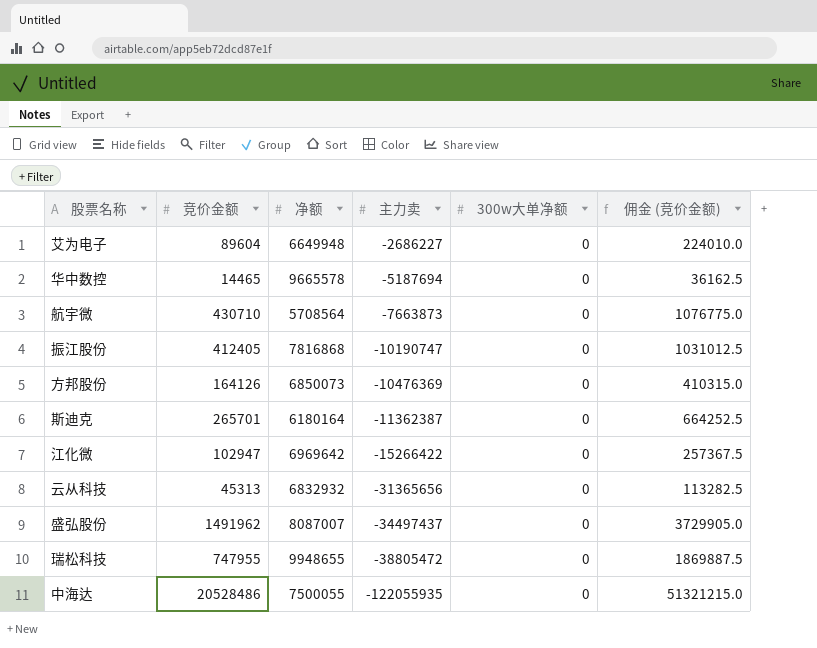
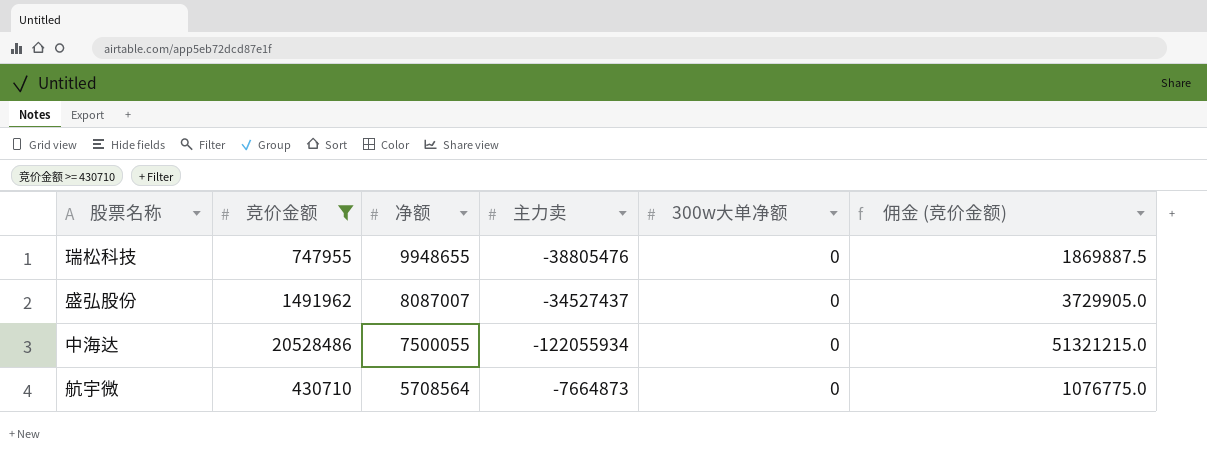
filter: none -> 竞价金额 >= 430710
row order: 主力卖 descending -> 净额 descending
瑞松科技 | 主力卖: -38805472 -> -38805476
盛弘股份 | 主力卖: -34497437 -> -34527437
中海达 | 主力卖: -122055935 -> -122055934
航宇微 | 主力卖: -7663873 -> -7664873

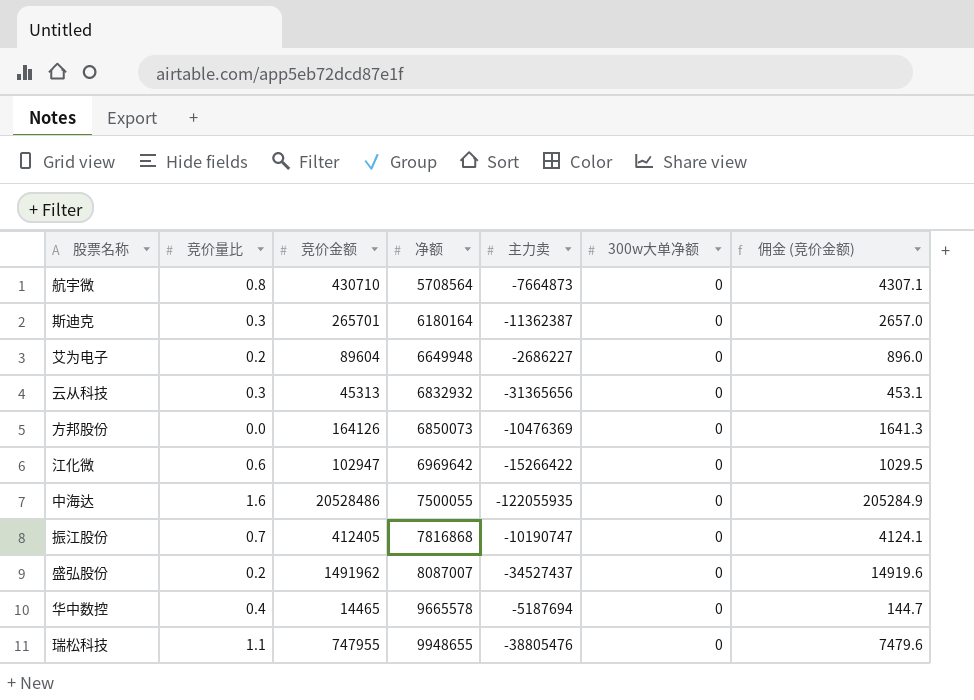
filter: 竞价金额 >= 430710 -> none
row order: 净额 descending -> 净额 ascending
column 竞价量比 | position: none -> 2
column 佣金 (竞价金额) | formula: [竞价金额] * 2.5 -> [竞价金额] * 0.01
中海达 | 主力卖: -122055934 -> -122055935

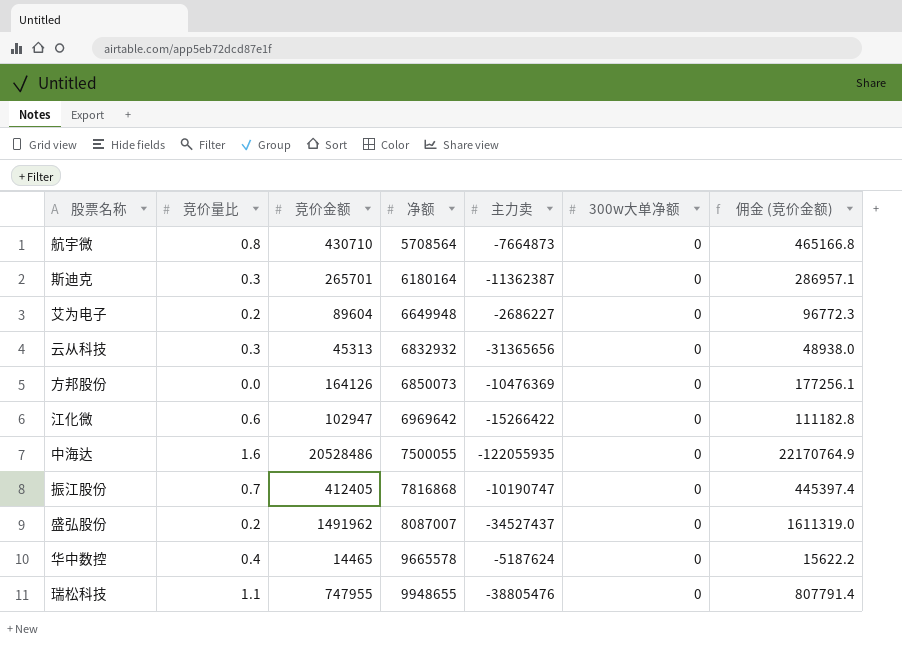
column 佣金 (竞价金额) | formula: [竞价金额] * 0.01 -> [竞价金额] * 1.08
华中数控 | 主力卖: -5187694 -> -5187624

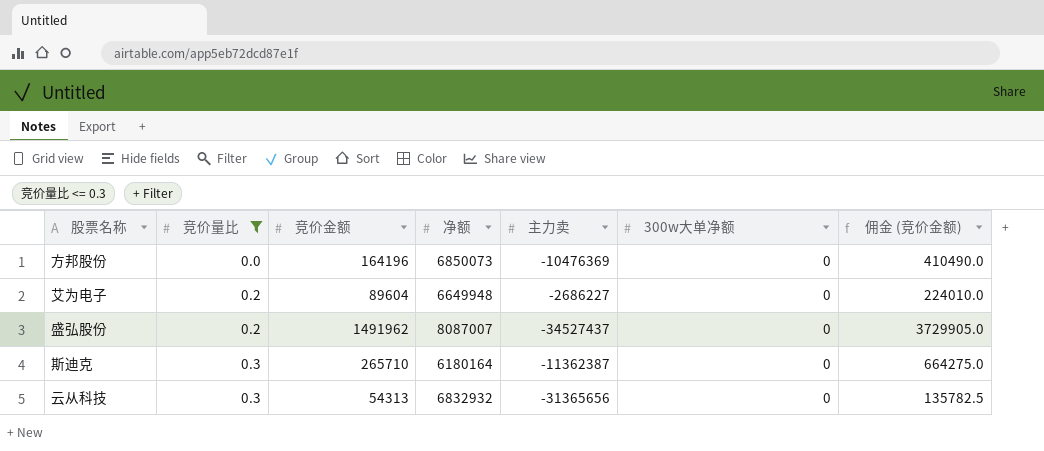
filter: none -> 竞价量比 <= 0.3
row order: 净额 ascending -> 竞价量比 ascending
column 佣金 (竞价金额) | formula: [竞价金额] * 1.08 -> [竞价金额] * 2.5
方邦股份 | 竞价金额: 164126 -> 164196
斯迪克 | 竞价金额: 265701 -> 265710
云从科技 | 竞价金额: 45313 -> 54313

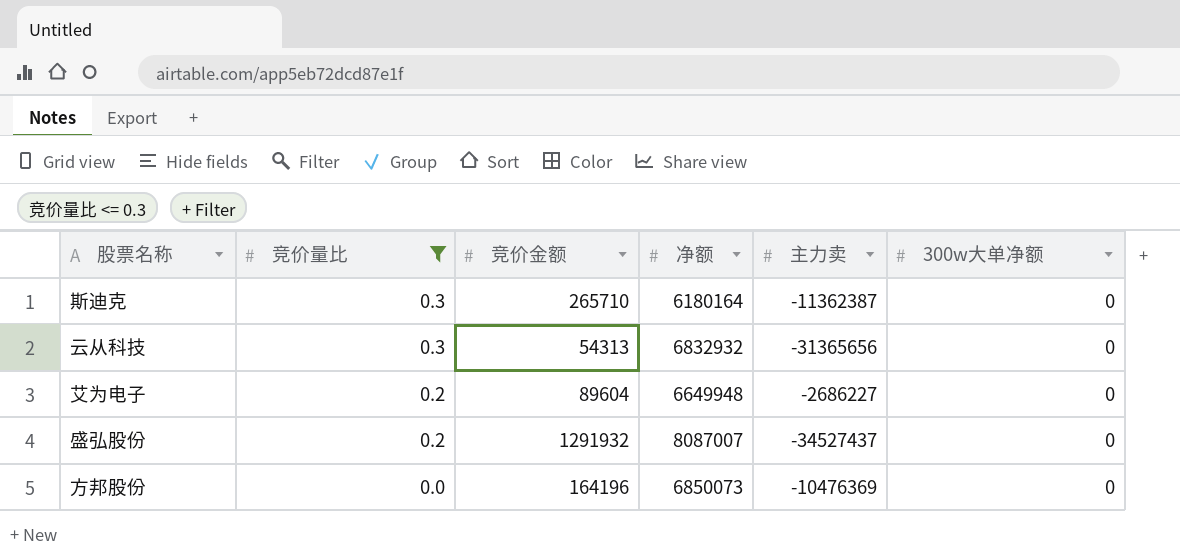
row order: 竞价量比 ascending -> 竞价量比 descending
column 佣金 (竞价金额) | formula: [竞价金额] * 2.5 -> none
盛弘股份 | 竞价金额: 1491962 -> 1291932

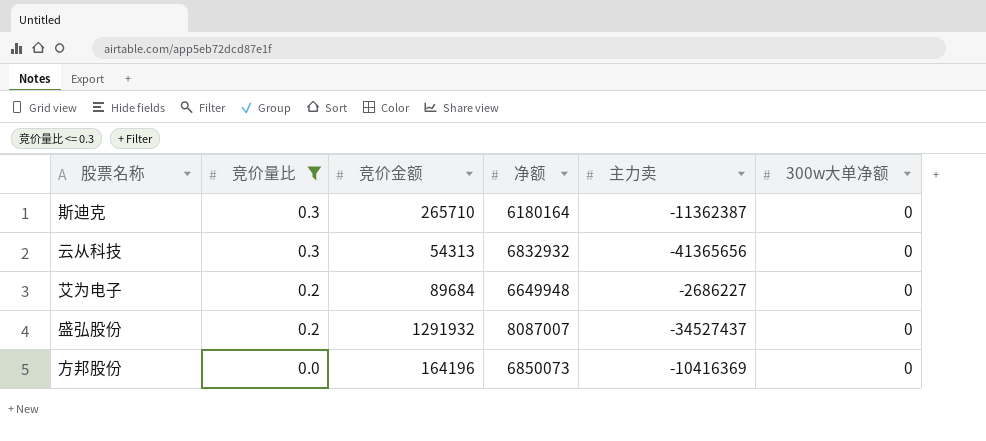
云从科技 | 主力卖: -31365656 -> -41365656
艾为电子 | 竞价金额: 89604 -> 89684
方邦股份 | 主力卖: -10476369 -> -10416369

